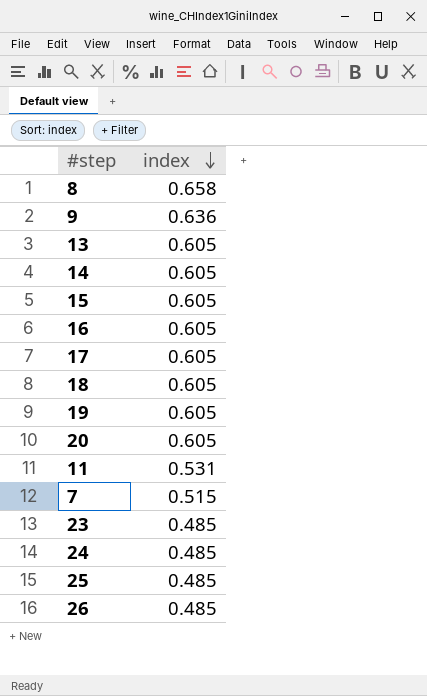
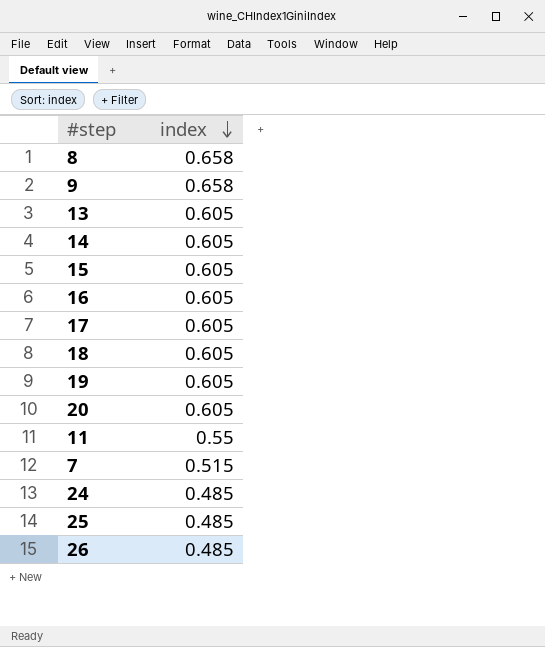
row 23: 0.485 -> none
9 | index: 0.636 -> 0.658
11 | index: 0.531 -> 0.55

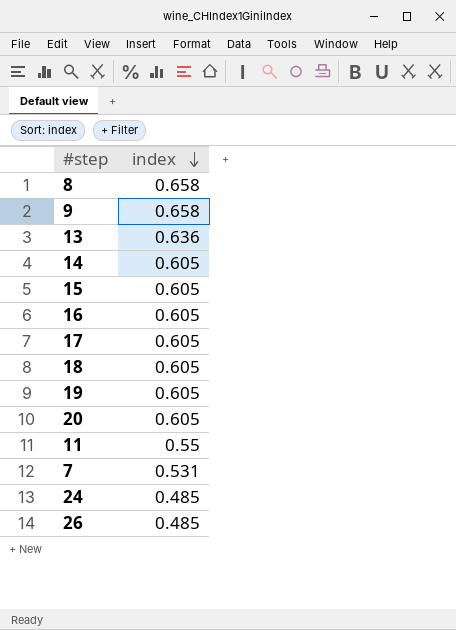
row 25: 0.485 -> none
13 | index: 0.605 -> 0.636
7 | index: 0.515 -> 0.531

